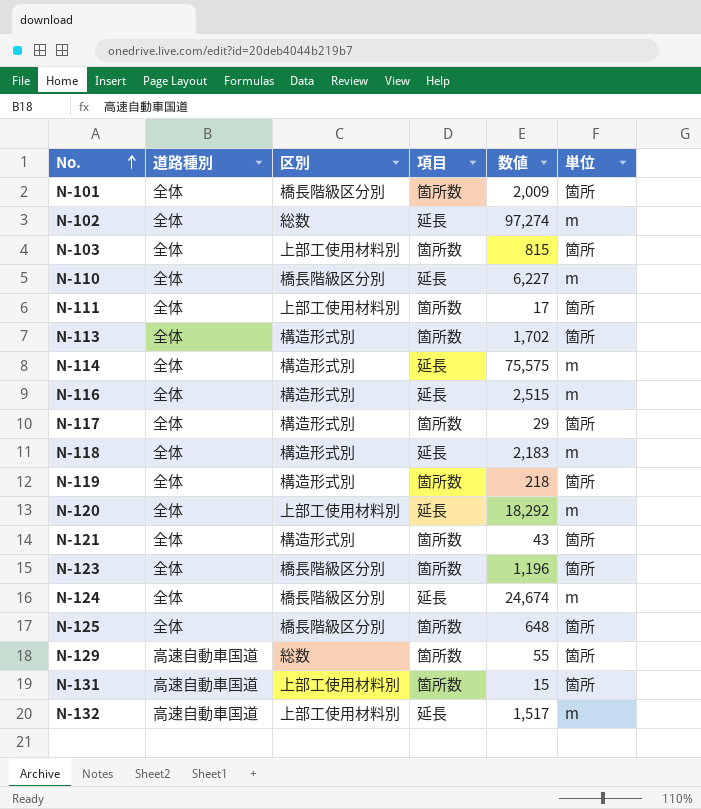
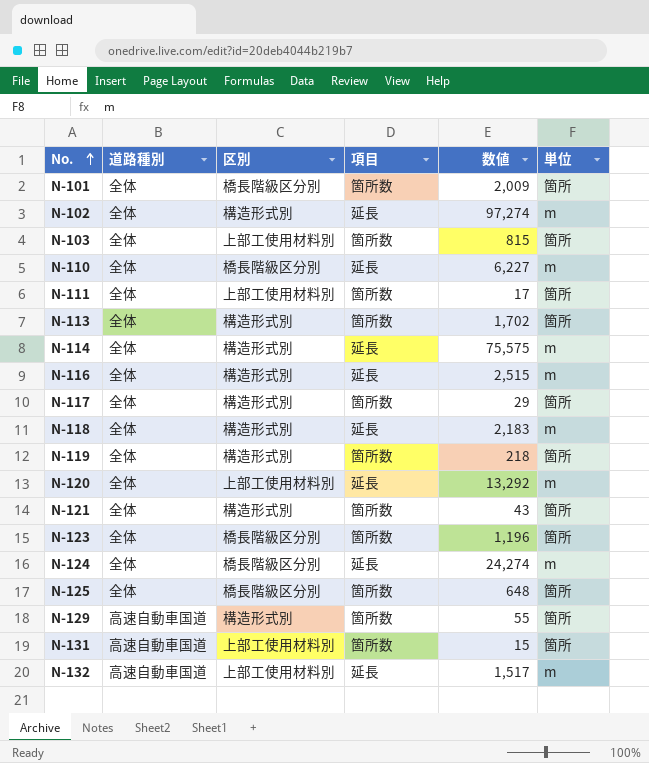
N-102 | 区別: 総数 -> 構造形式別
N-120 | 数値: 18,292 -> 13,292
N-124 | 数値: 24,674 -> 24,274
N-129 | 区別: 総数 -> 構造形式別

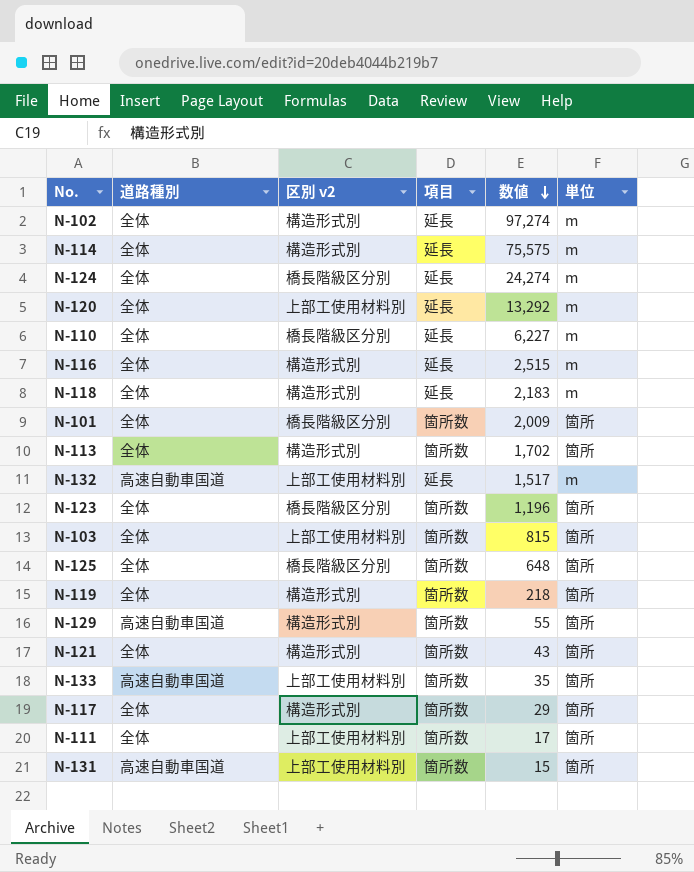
row order: No. ascending -> 数値 descending
column name: 区別 -> 区別 v2
row N-133: none -> 高速自動車国道 | 上部工使用材料別 | 箇所数 | 35 | 箇所

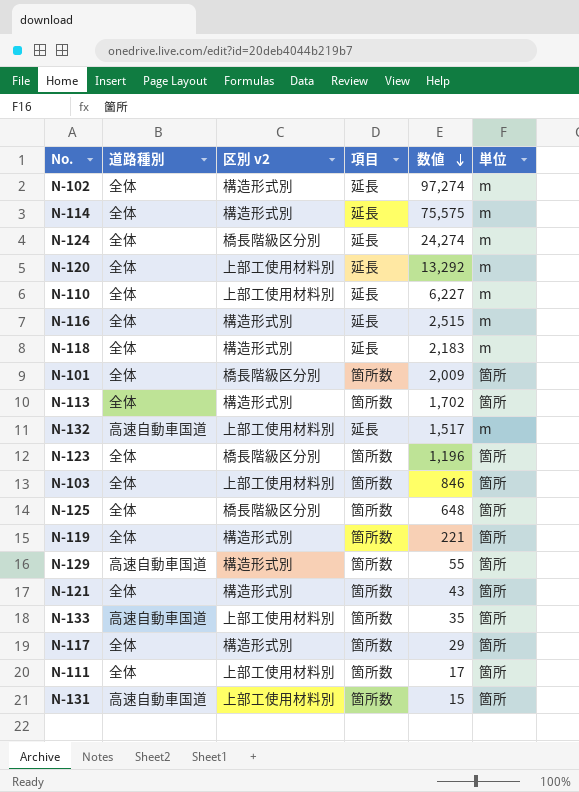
N-110 | 区別 v2: 橋長階級区分別 -> 上部工使用材料別
N-103 | 数値: 815 -> 846
N-119 | 数値: 218 -> 221

